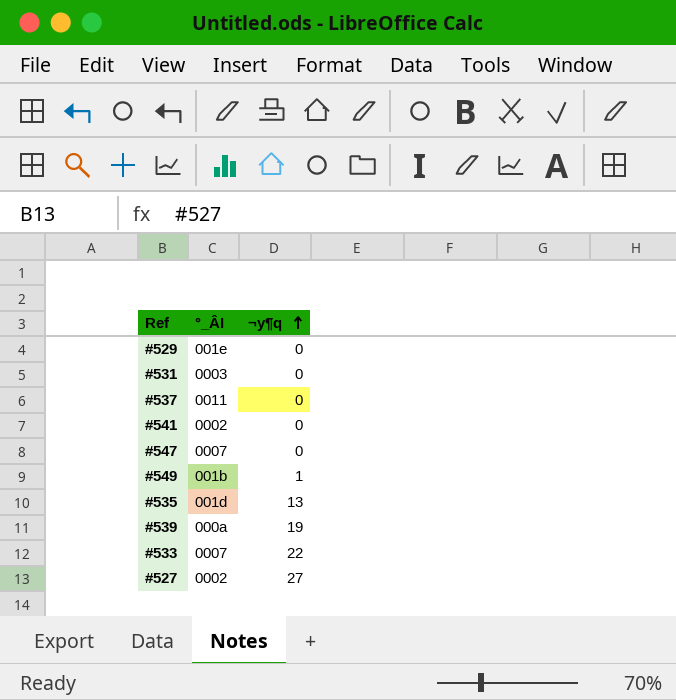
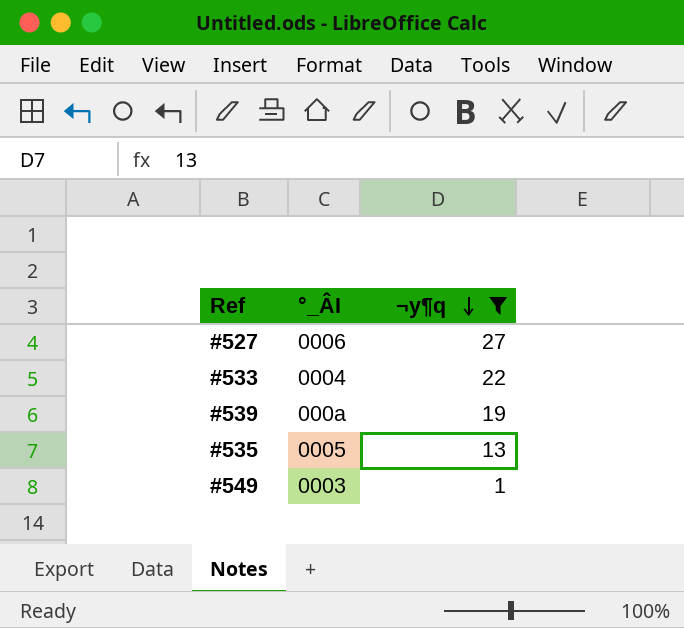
filter: none -> ¬y¶q != 0
row order: ¬y¶q ascending -> ¬y¶q descending
#527 | °_ÂI: 0002 -> 0006
#533 | °_ÂI: 0007 -> 0004
#535 | °_ÂI: 001d -> 0005
#549 | °_ÂI: 001b -> 0003

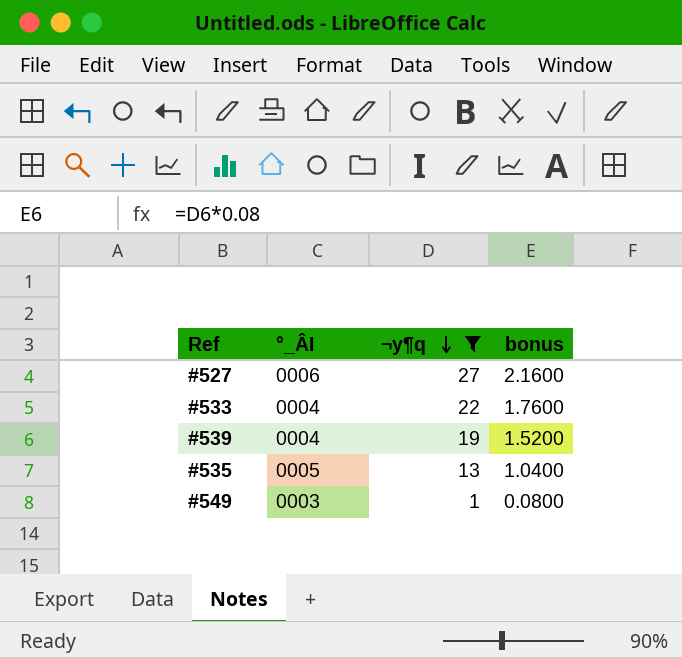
column bonus | formula: none -> [¬y¶q] * 0.08
#539 | °_ÂI: 000a -> 0004

